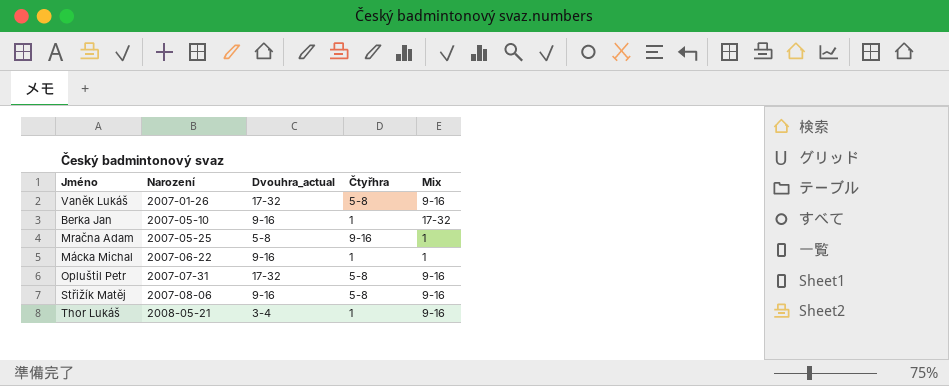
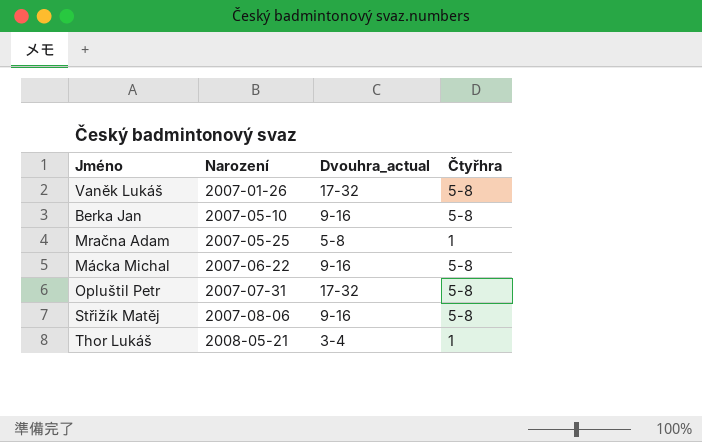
column Mix | position: 5 -> none
Berka Jan | Čtyřhra: 1 -> 5-8
Mračna Adam | Čtyřhra: 9-16 -> 1
Mácka Michal | Čtyřhra: 1 -> 5-8

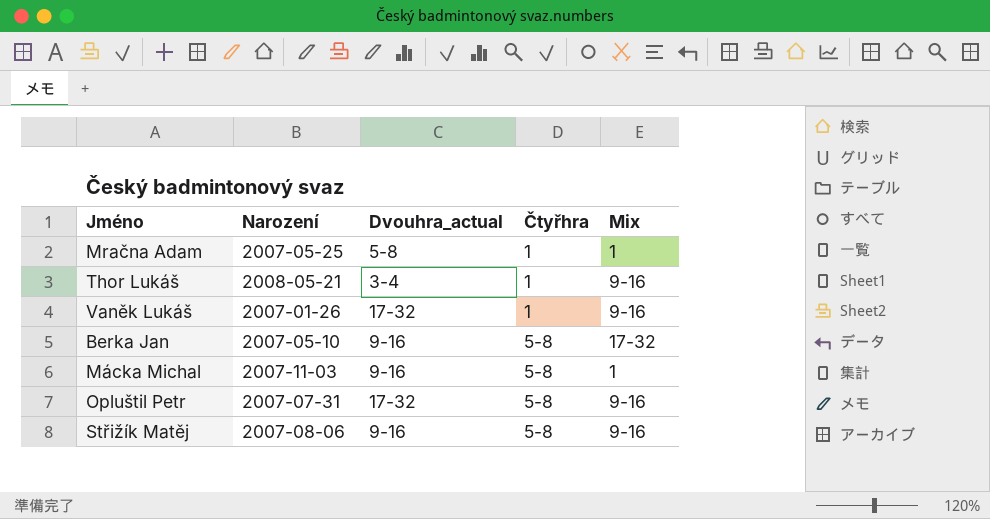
row order: Narození ascending -> Čtyřhra ascending
column Mix | position: none -> 5
Vaněk Lukáš | Čtyřhra: 5-8 -> 1
Mácka Michal | Narození: 2007-06-22 -> 2007-11-03

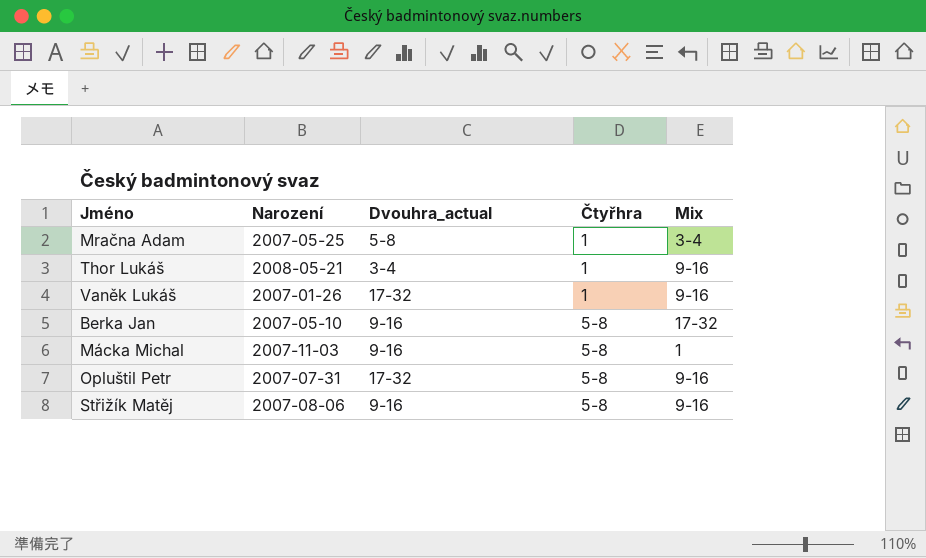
Mračna Adam | Mix: 1 -> 3-4

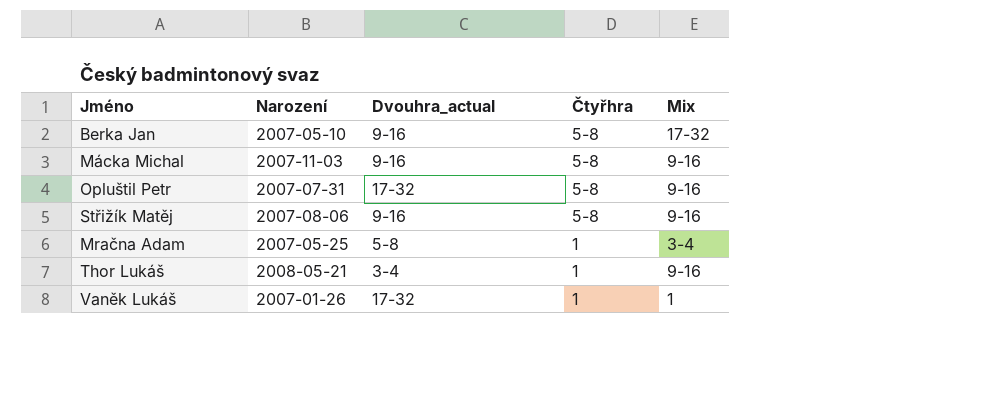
row order: Čtyřhra ascending -> Čtyřhra descending
Mácka Michal | Mix: 1 -> 9-16
Vaněk Lukáš | Mix: 9-16 -> 1

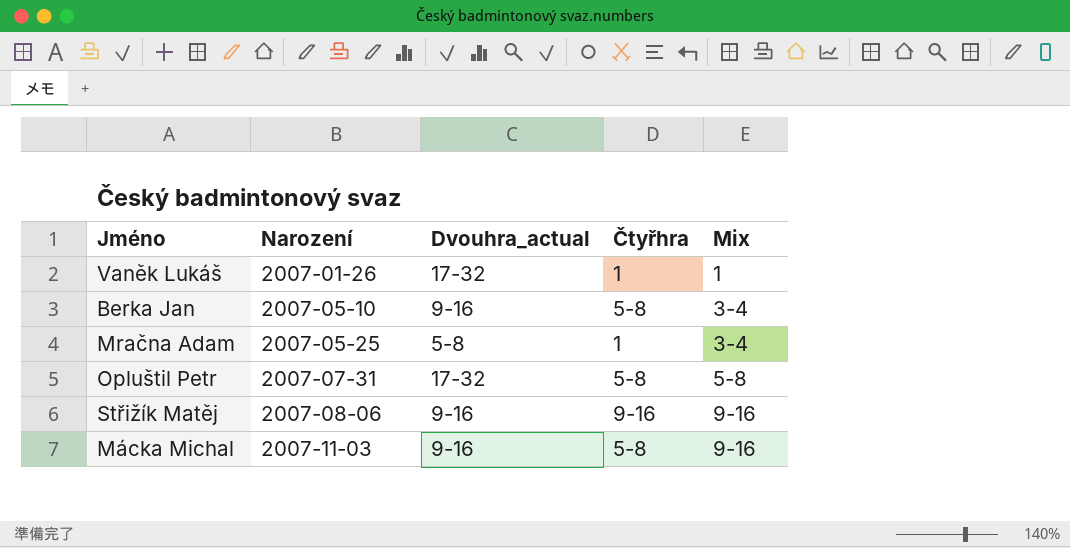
row order: Čtyřhra descending -> Narození ascending
row Thor Lukáš: 2008-05-21 | 3-4 | 1 | 9-16 -> none
Berka Jan | Mix: 17-32 -> 3-4
Opluštil Petr | Mix: 9-16 -> 5-8
Střižík Matěj | Čtyřhra: 5-8 -> 9-16

